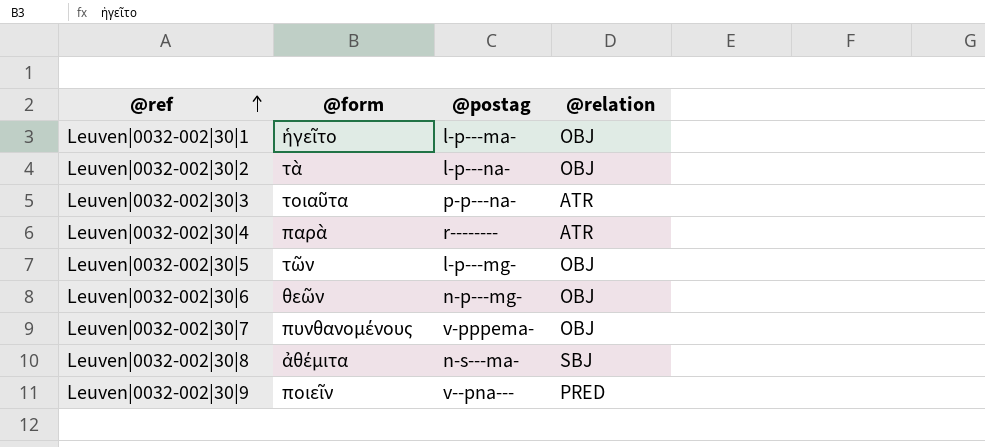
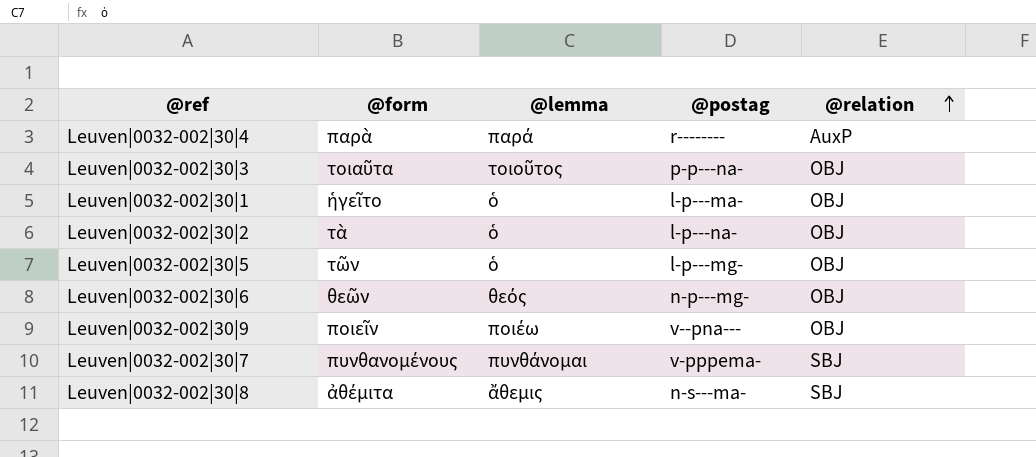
row order: @ref ascending -> @relation ascending
column @lemma | position: none -> 3
Leuven|0032-002|30|4 | @relation: ATR -> AuxP
Leuven|0032-002|30|3 | @relation: ATR -> OBJ
Leuven|0032-002|30|9 | @relation: PRED -> OBJ
Leuven|0032-002|30|7 | @relation: OBJ -> SBJ

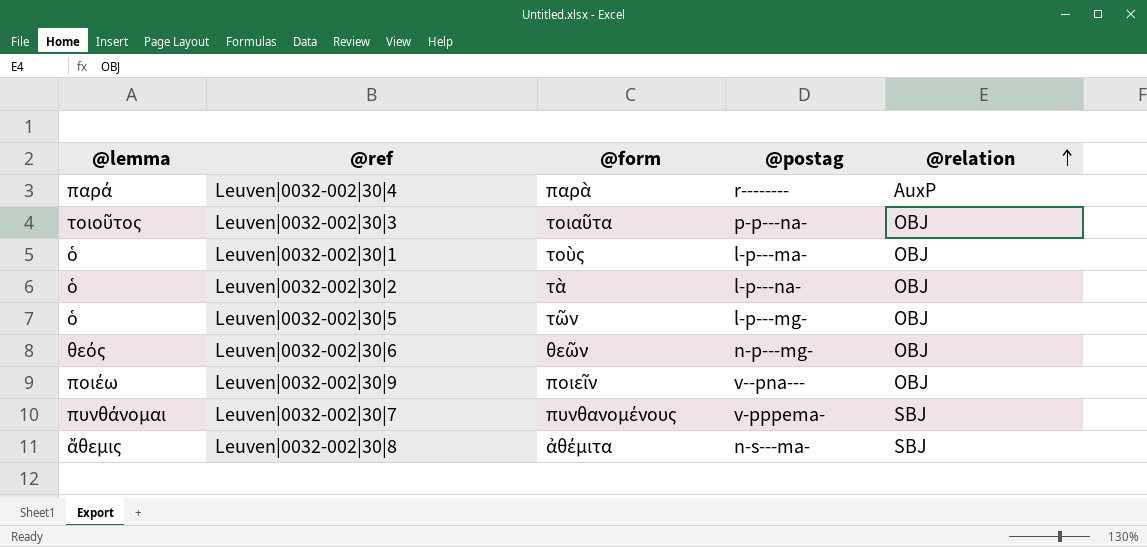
column @lemma | position: 3 -> 1
Leuven|0032-002|30|1 | @form: ἡγεῖτο -> τοὺς

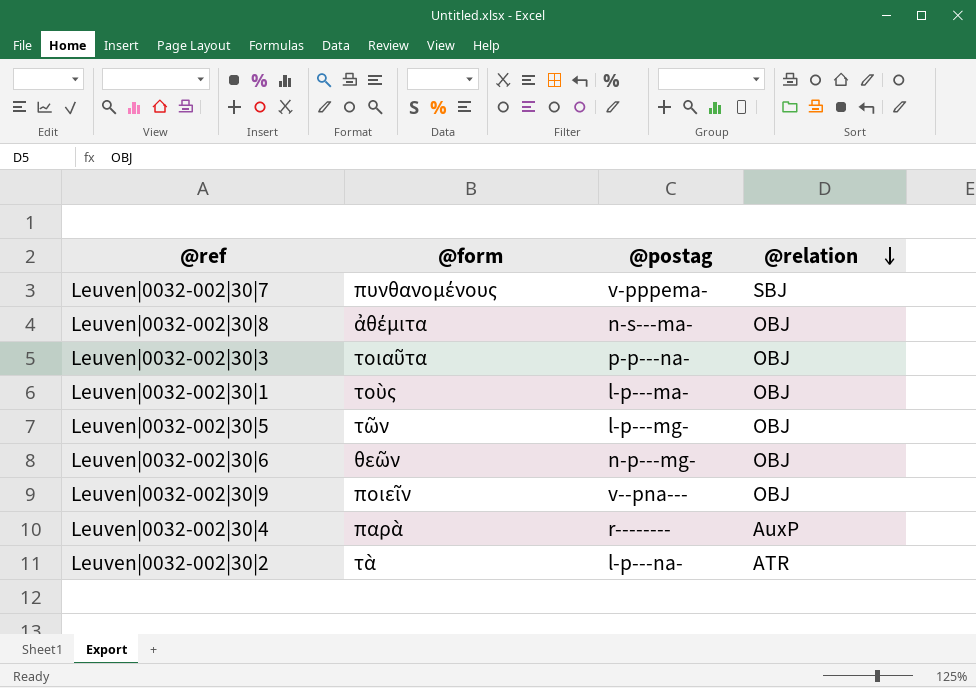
row order: @relation ascending -> @relation descending
column @lemma | position: 1 -> none
Leuven|0032-002|30|8 | @relation: SBJ -> OBJ
Leuven|0032-002|30|2 | @relation: OBJ -> ATR

